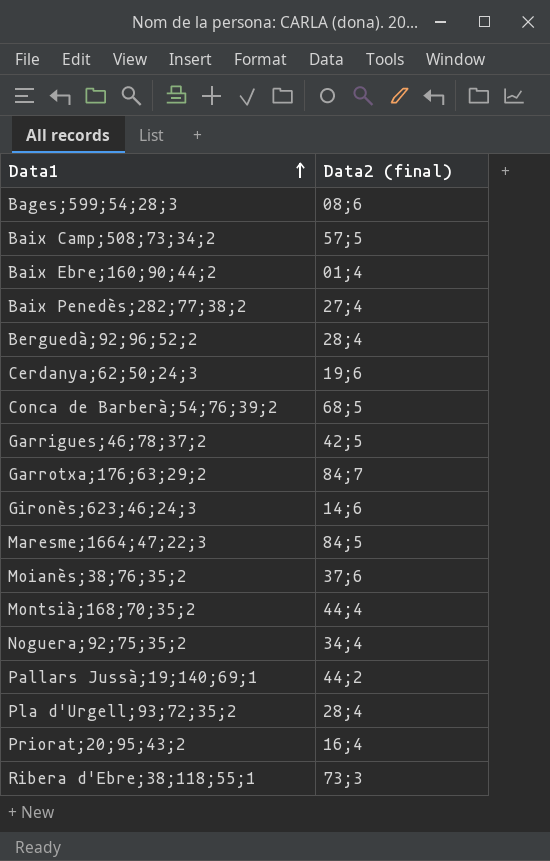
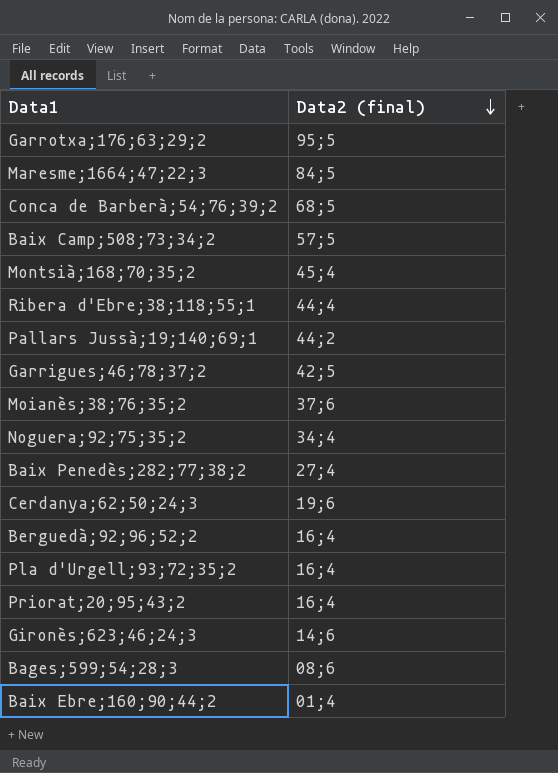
row order: Data1 ascending -> Data2 (final) descending
Garrotxa;176;63;29;2 | Data2 (final): 84;7 -> 95;5
Montsià;168;70;35;2 | Data2 (final): 44;4 -> 45;4
Ribera d'Ebre;38;118;55;1 | Data2 (final): 73;3 -> 44;4
Berguedà;92;96;52;2 | Data2 (final): 28;4 -> 16;4
Pla d'Urgell;93;72;35;2 | Data2 (final): 28;4 -> 16;4

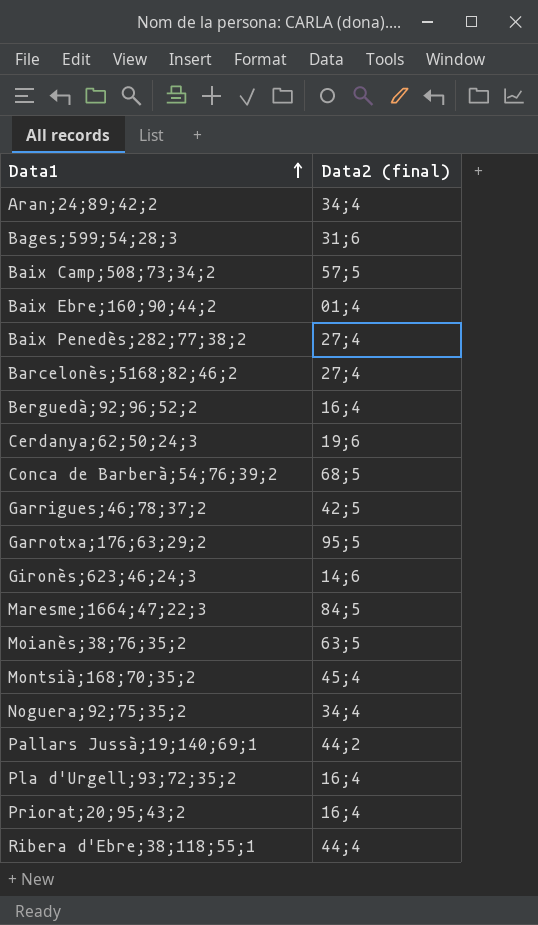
row order: Data2 (final) descending -> Data1 ascending
row Aran;24;89;42;2: none -> 34;4
Bages;599;54;28;3 | Data2 (final): 08;6 -> 31;6
row Barcelonès;5168;82;46;2: none -> 27;4
Moianès;38;76;35;2 | Data2 (final): 37;6 -> 63;5

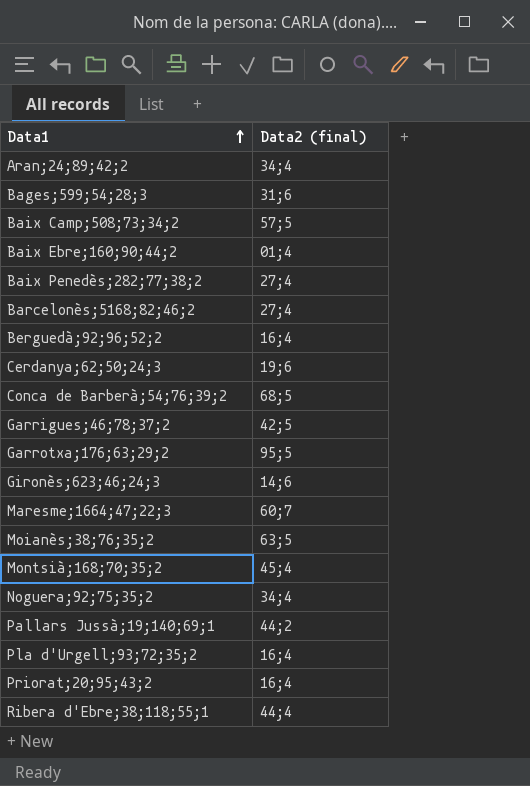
Maresme;1664;47;22;3 | Data2 (final): 84;5 -> 60;7

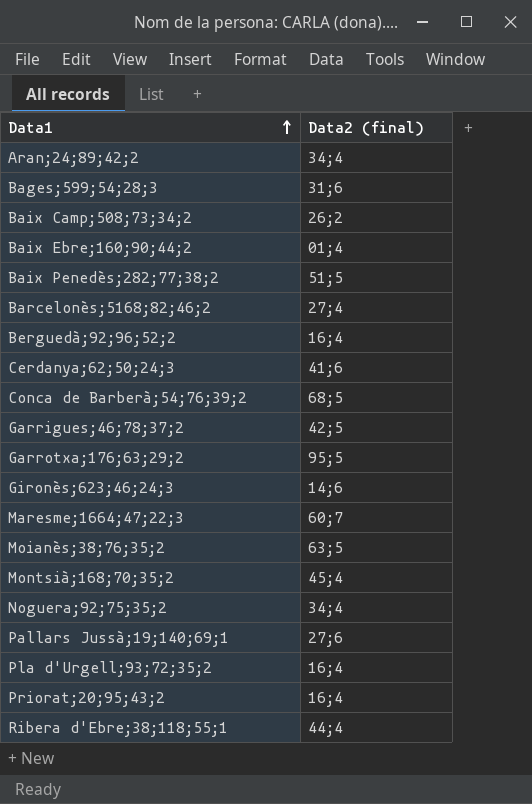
Baix Camp;508;73;34;2 | Data2 (final): 57;5 -> 26;2
Baix Penedès;282;77;38;2 | Data2 (final): 27;4 -> 51;5
Cerdanya;62;50;24;3 | Data2 (final): 19;6 -> 41;6
Pallars Jussà;19;140;69;1 | Data2 (final): 44;2 -> 27;6

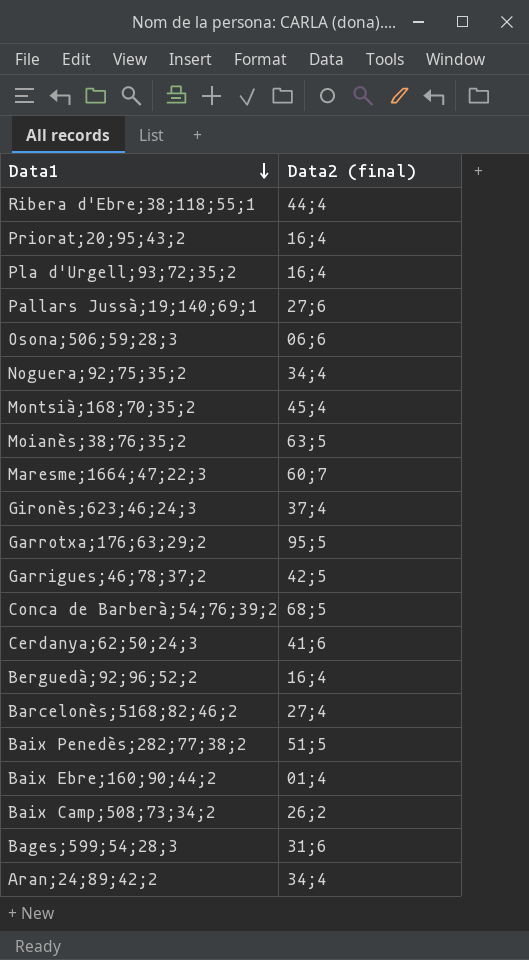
row order: Data1 ascending -> Data1 descending
row Osona;506;59;28;3: none -> 06;6
Gironès;623;46;24;3 | Data2 (final): 14;6 -> 37;4

